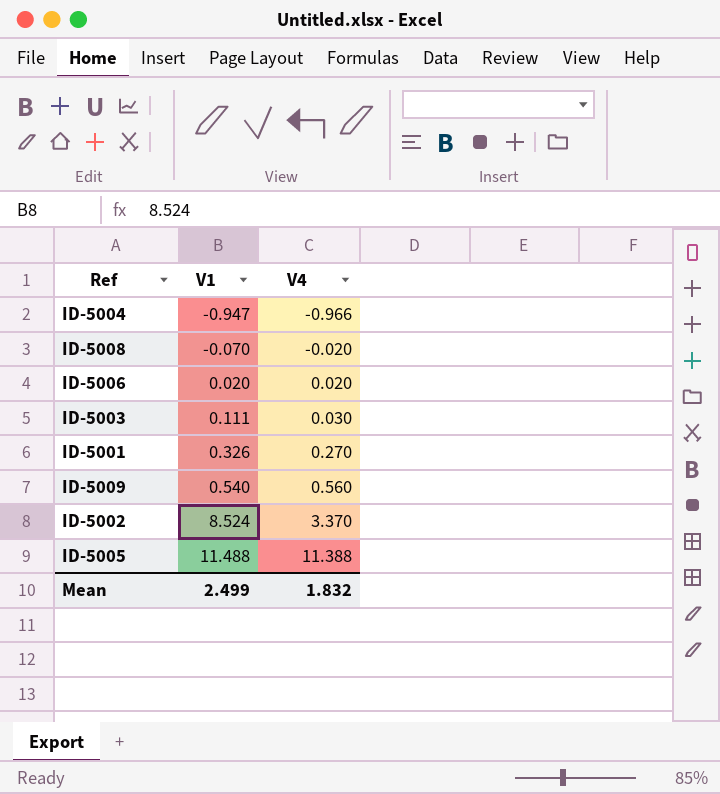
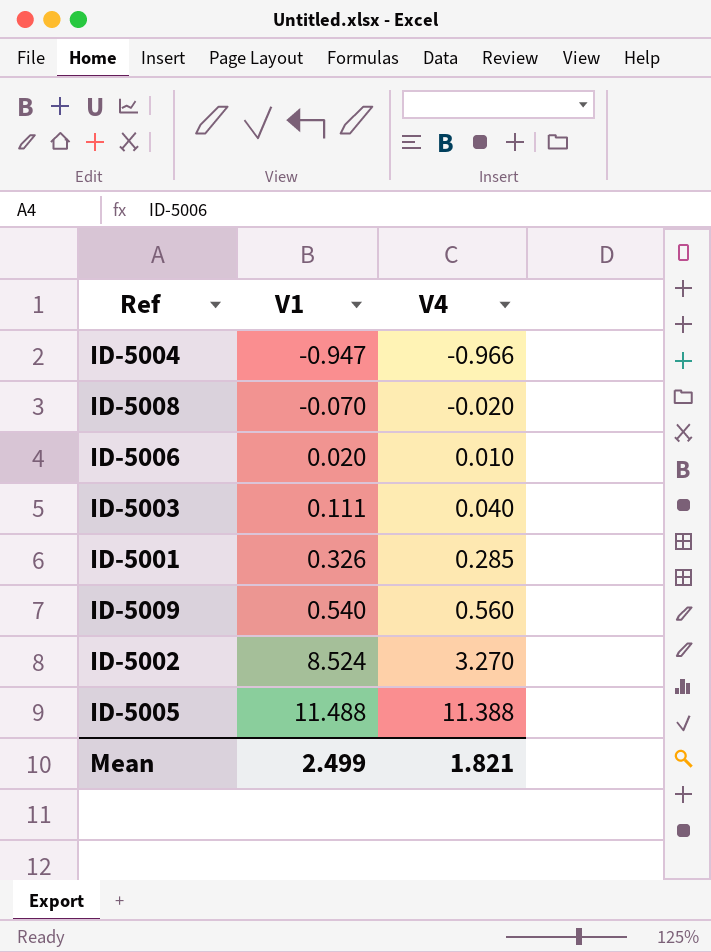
ID-5006 | V4: 0.020 -> 0.010
ID-5003 | V4: 0.030 -> 0.040
ID-5001 | V4: 0.270 -> 0.285
ID-5002 | V4: 3.370 -> 3.270
Mean | V4: 1.832 -> 1.821

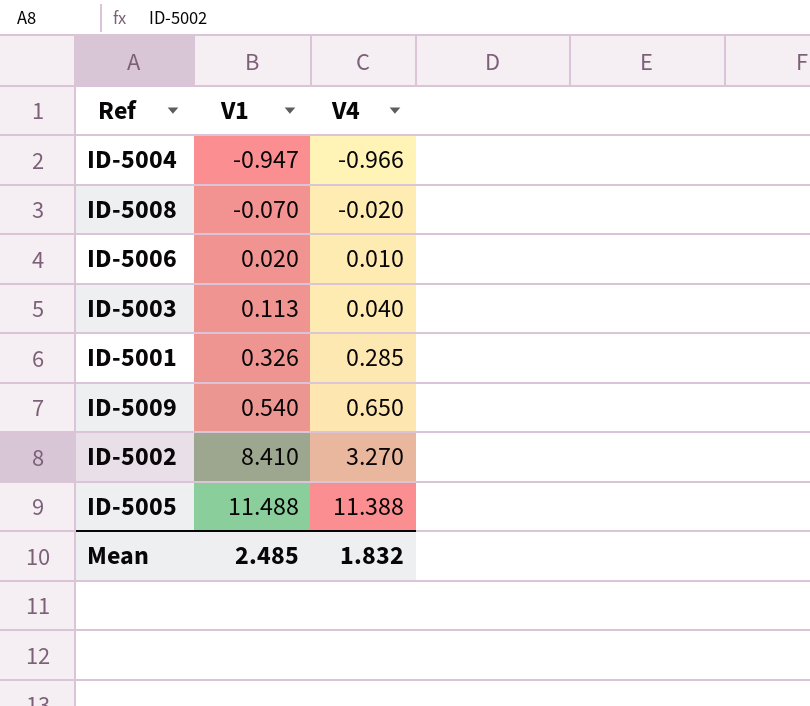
ID-5003 | V1: 0.111 -> 0.113
ID-5009 | V4: 0.560 -> 0.650
ID-5002 | V1: 8.524 -> 8.410
Mean | V1: 2.499 -> 2.485
Mean | V4: 1.821 -> 1.832

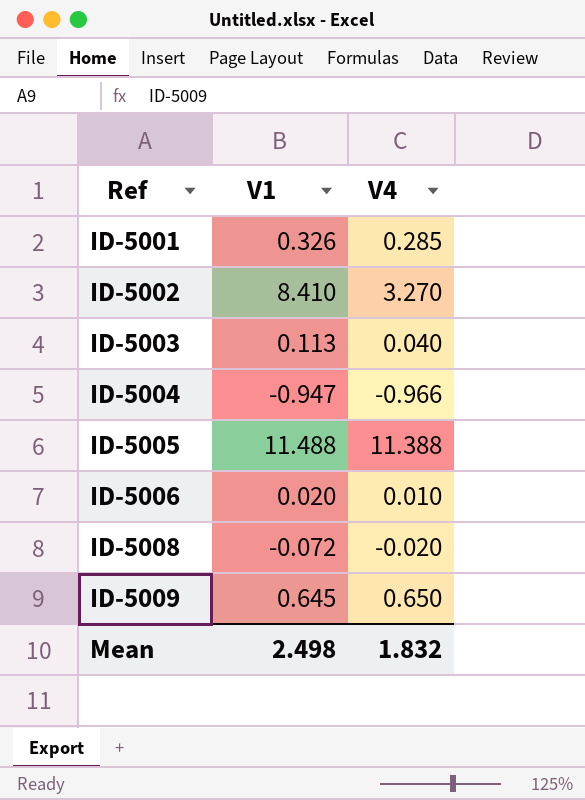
row order: V1 ascending -> Ref ascending
ID-5008 | V1: -0.070 -> -0.072
ID-5009 | V1: 0.540 -> 0.645
Mean | V1: 2.485 -> 2.498

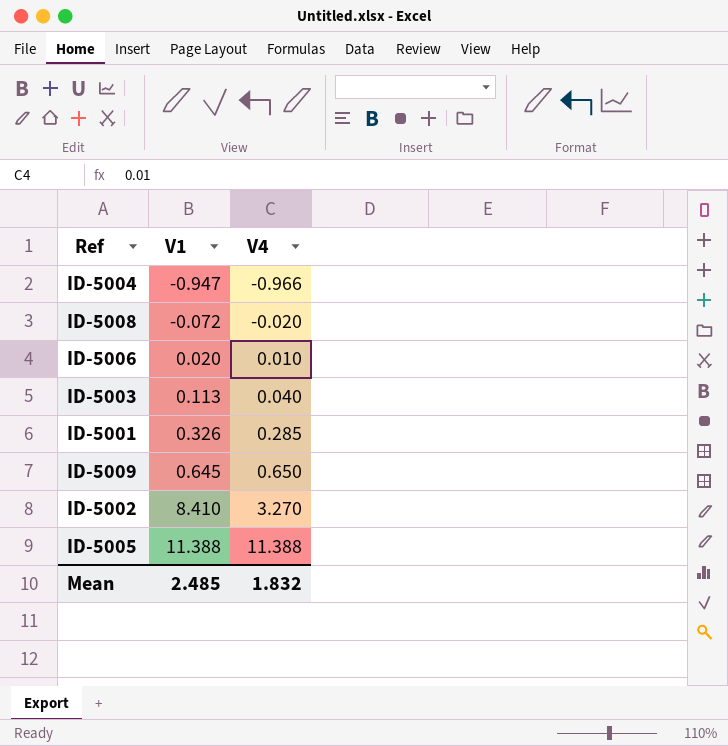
row order: Ref ascending -> V1 ascending
ID-5005 | V1: 11.488 -> 11.388
Mean | V1: 2.498 -> 2.485

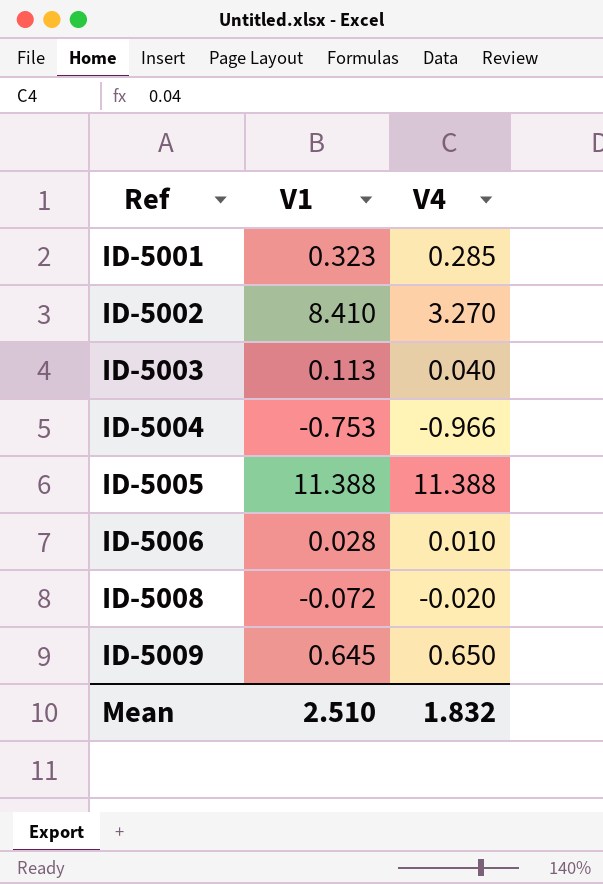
row order: V1 ascending -> Ref ascending
ID-5001 | V1: 0.326 -> 0.323
ID-5004 | V1: -0.947 -> -0.753
ID-5006 | V1: 0.020 -> 0.028
Mean | V1: 2.485 -> 2.510

